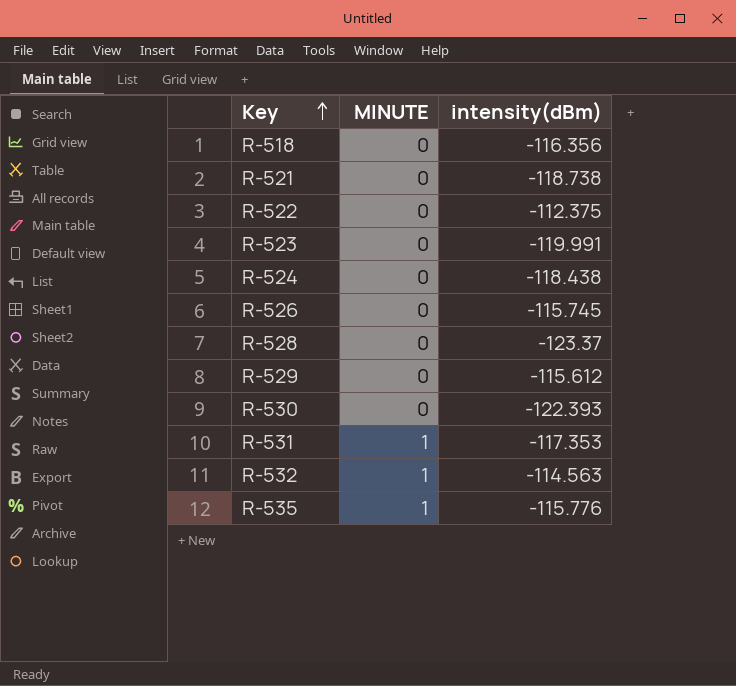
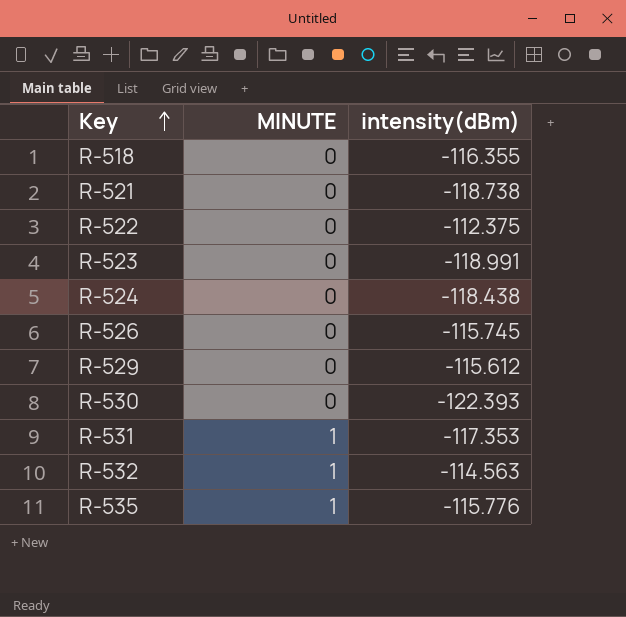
row R-528: 0 | -123.37 -> none
R-518 | intensity(dBm): -116.356 -> -116.355
R-523 | intensity(dBm): -119.991 -> -118.991

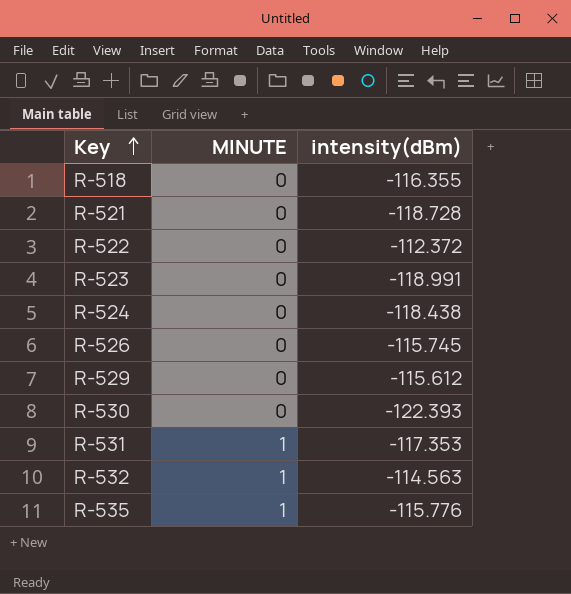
R-521 | intensity(dBm): -118.738 -> -118.728
R-522 | intensity(dBm): -112.375 -> -112.372

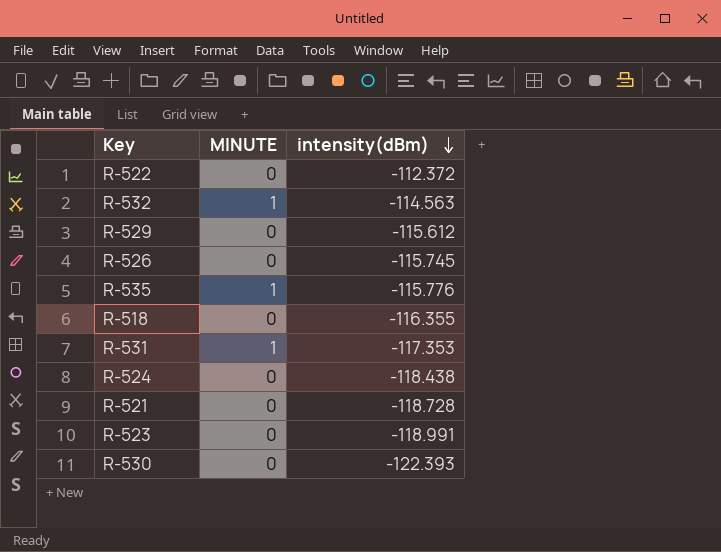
row order: Key ascending -> intensity(dBm) descending

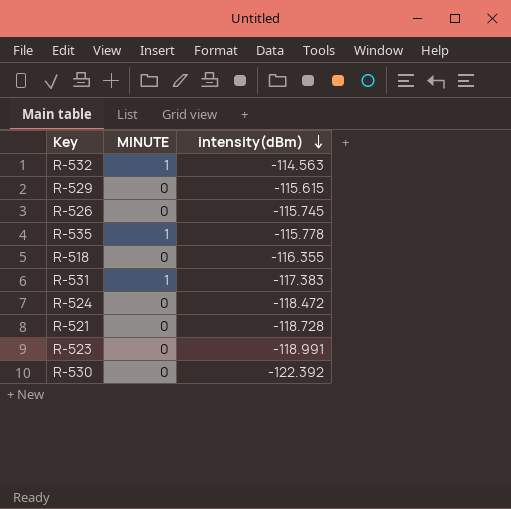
row R-522: 0 | -112.372 -> none
R-529 | intensity(dBm): -115.612 -> -115.615
R-535 | intensity(dBm): -115.776 -> -115.778
R-531 | intensity(dBm): -117.353 -> -117.383
R-524 | intensity(dBm): -118.438 -> -118.472
R-530 | intensity(dBm): -122.393 -> -122.392

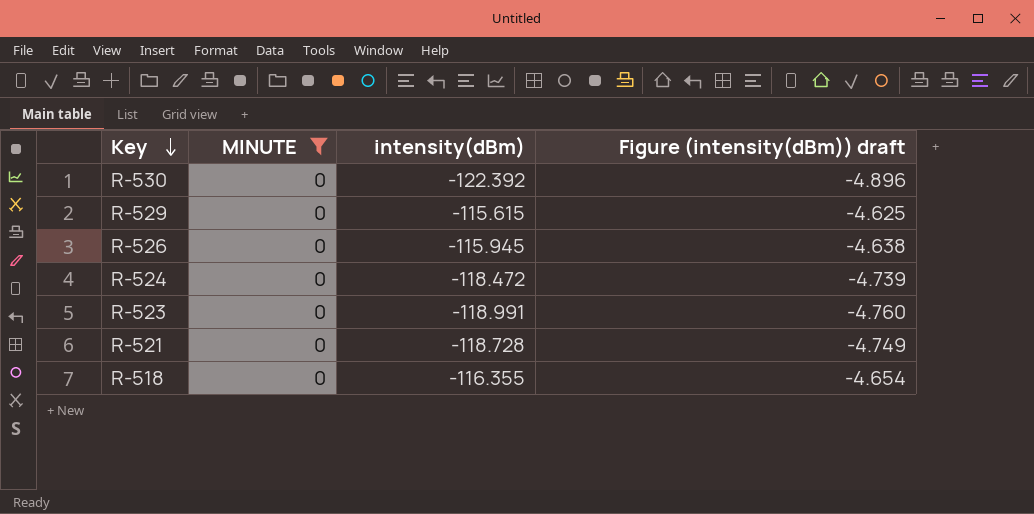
filter: none -> MINUTE = 0
row order: intensity(dBm) descending -> Key descending
column Figure (intensity(dBm)) draft | formula: none -> [intensity(dBm)] * 0.04
R-526 | intensity(dBm): -115.745 -> -115.945

